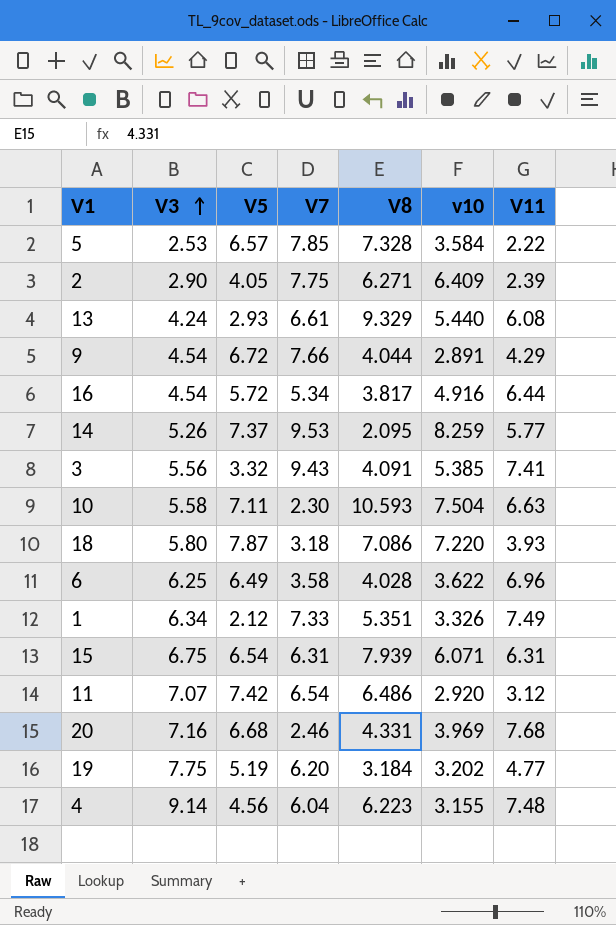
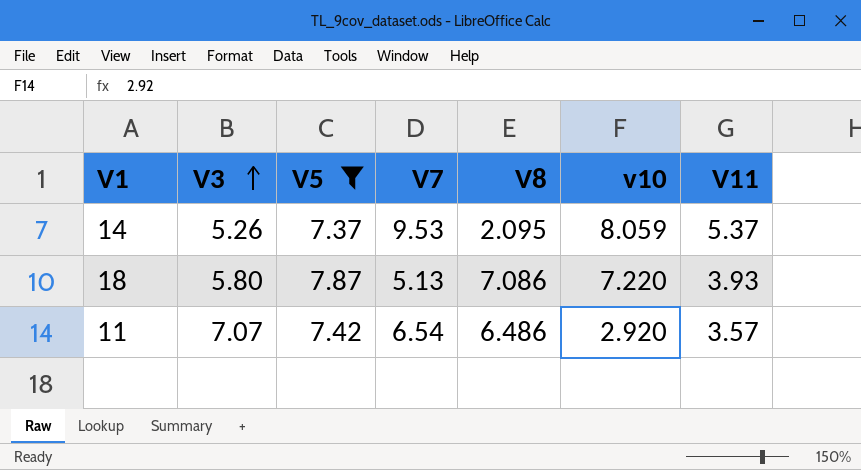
filter: none -> V5 >= 7.37
14 | v10: 8.259 -> 8.059
14 | V11: 5.77 -> 5.37
18 | V7: 3.18 -> 5.13
11 | V11: 3.12 -> 3.57

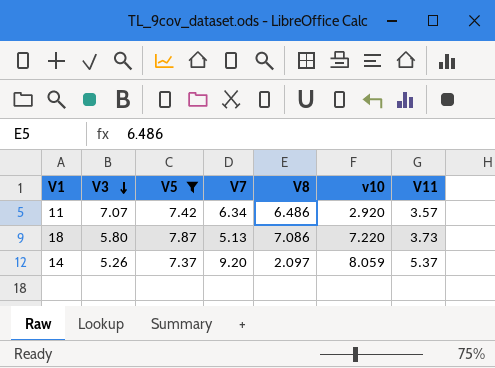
row order: V3 ascending -> V3 descending
11 | V7: 6.54 -> 6.34
18 | V11: 3.93 -> 3.73
14 | V7: 9.53 -> 9.20
14 | V8: 2.095 -> 2.097

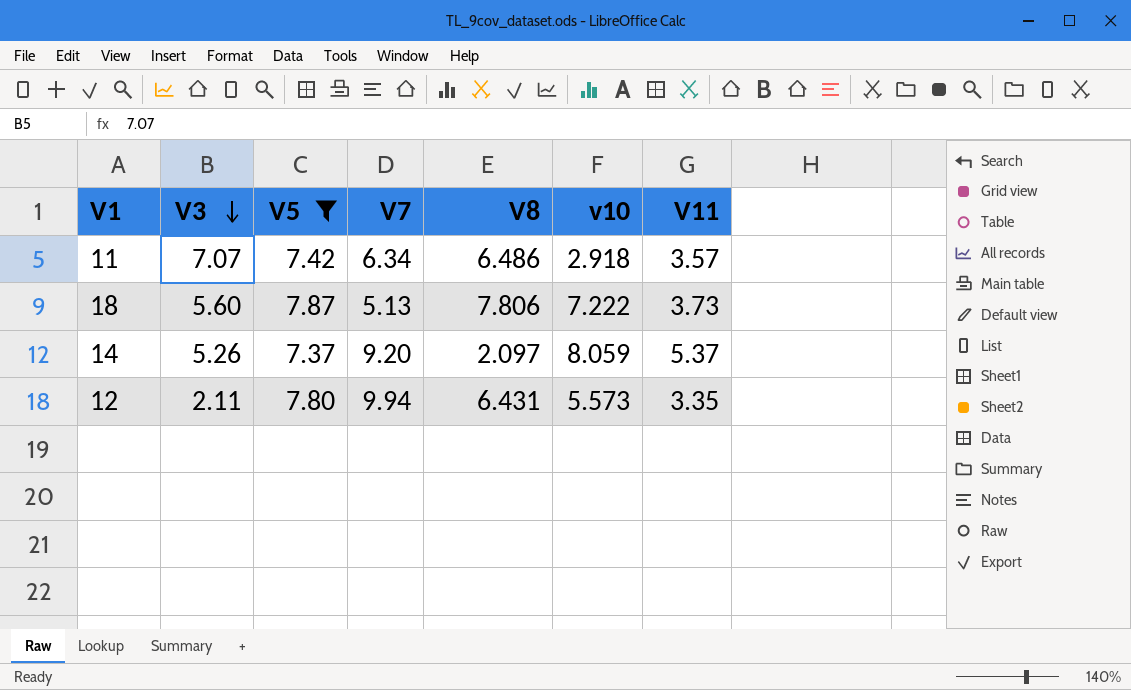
11 | v10: 2.920 -> 2.918
18 | V3: 5.80 -> 5.60
18 | V8: 7.086 -> 7.806
18 | v10: 7.220 -> 7.222
row 12: none -> 2.11 | 7.80 | 9.94 | 6.431 | 5.573 | 3.35

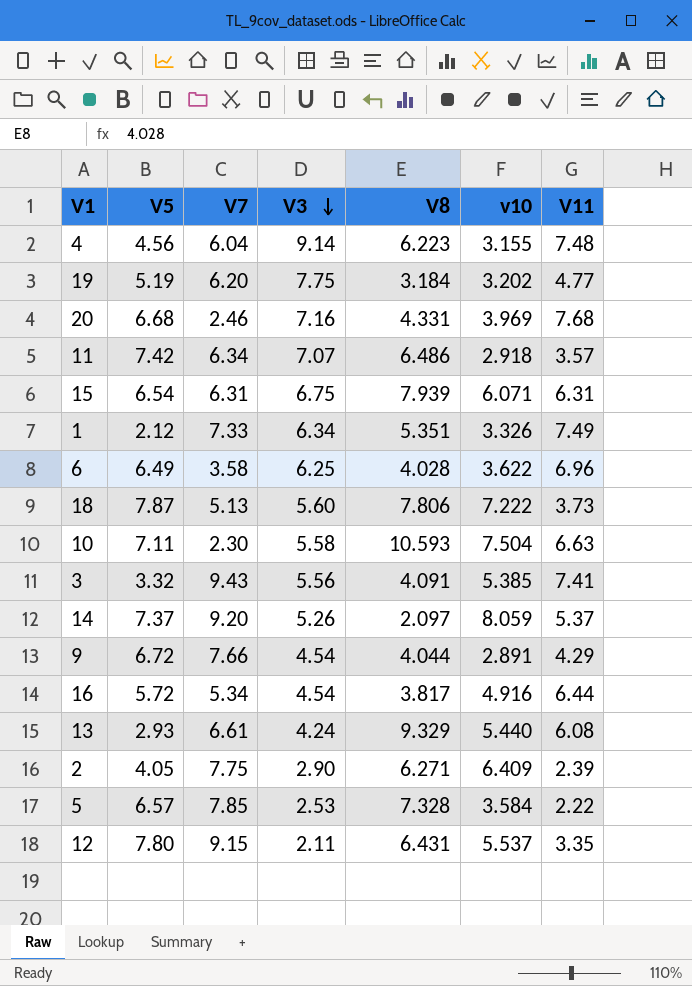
filter: V5 >= 7.37 -> none
column V3 | position: 2 -> 4
12 | V7: 9.94 -> 9.15
12 | v10: 5.573 -> 5.537

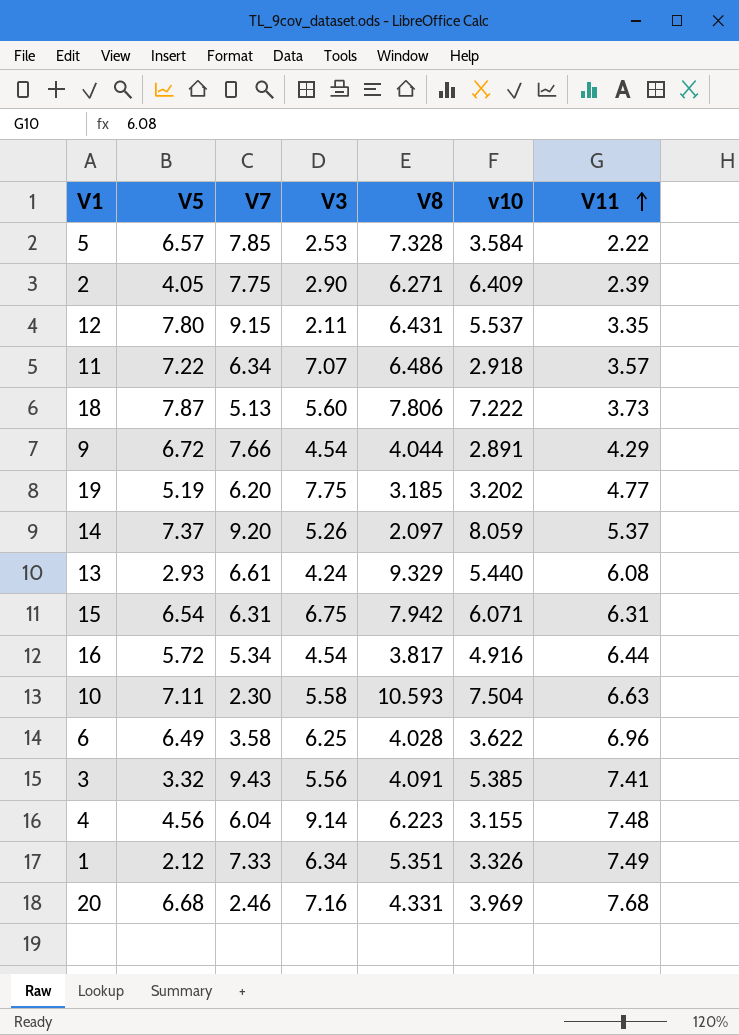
row order: V3 descending -> V11 ascending
11 | V5: 7.42 -> 7.22
19 | V8: 3.184 -> 3.185
15 | V8: 7.939 -> 7.942

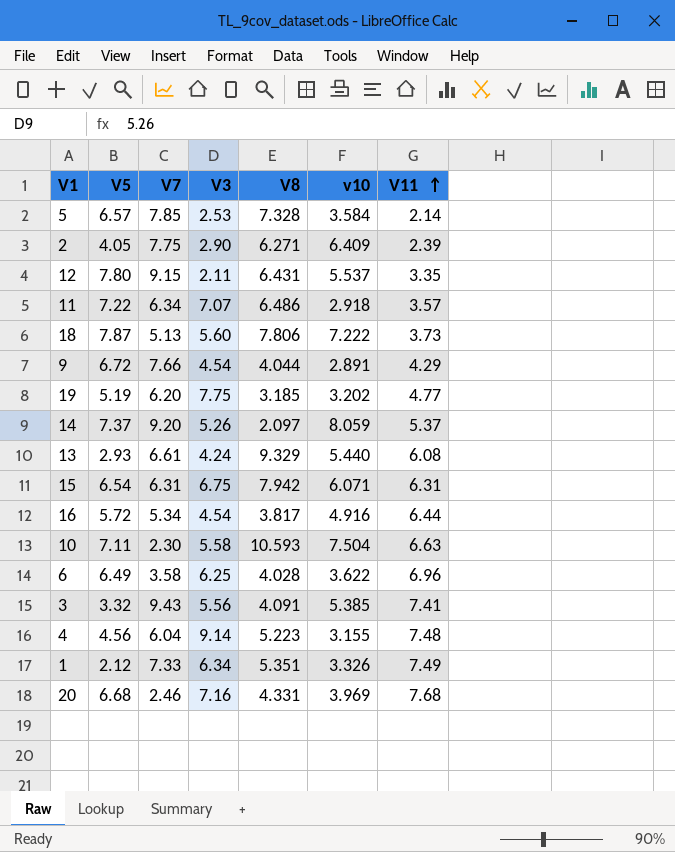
5 | V11: 2.22 -> 2.14
4 | V8: 6.223 -> 5.223

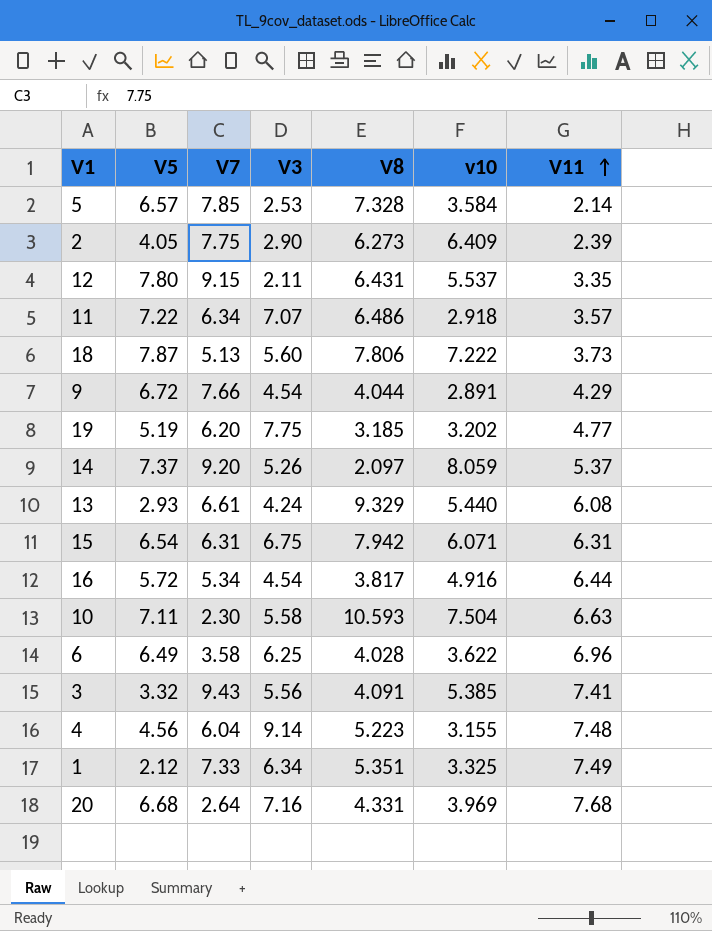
2 | V8: 6.271 -> 6.273
1 | v10: 3.326 -> 3.325
20 | V7: 2.46 -> 2.64

